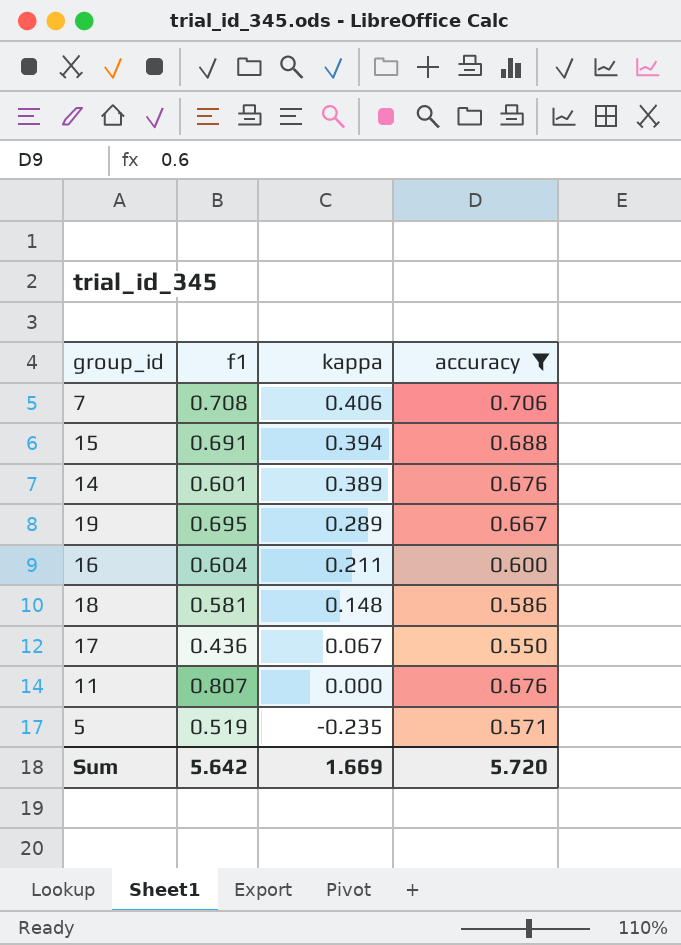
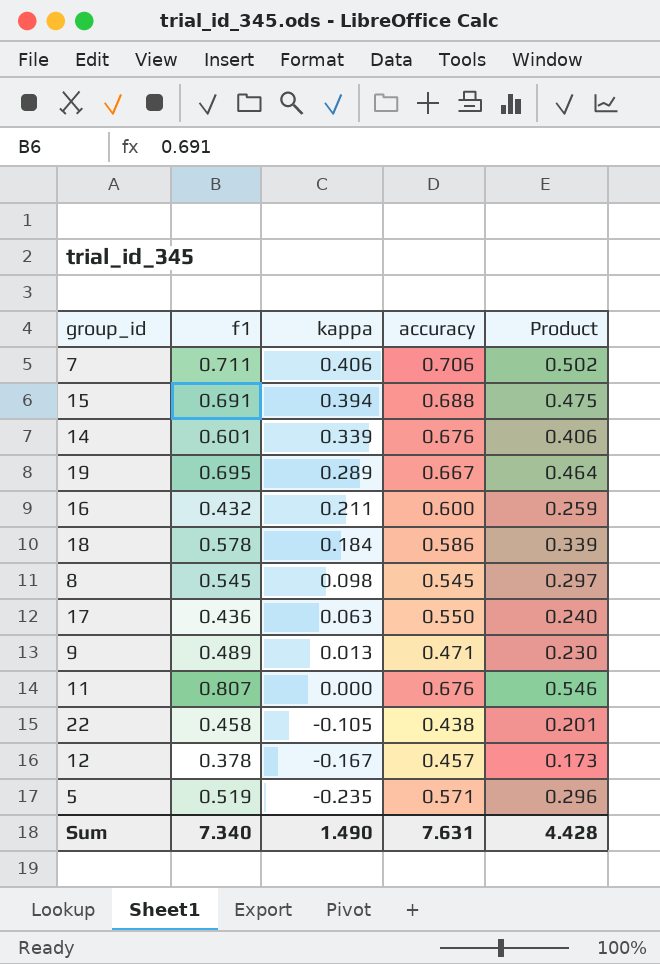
filter: accuracy >= 0.550 -> none
column Product | formula: none -> [f1] * [accuracy]
7 | f1: 0.708 -> 0.711
14 | kappa: 0.389 -> 0.339
16 | f1: 0.604 -> 0.432
18 | f1: 0.581 -> 0.578
18 | kappa: 0.148 -> 0.184
17 | kappa: 0.067 -> 0.063
Sum | f1: 5.642 -> 7.340
Sum | kappa: 1.669 -> 1.490
Sum | accuracy: 5.720 -> 7.631

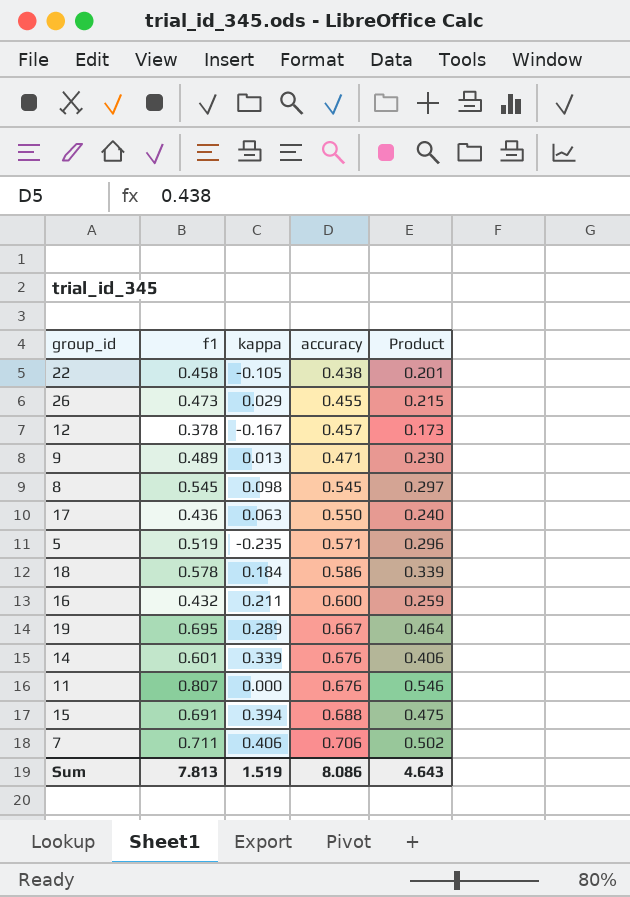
row order: kappa descending -> accuracy ascending
row 26: none -> 0.473 | 0.029 | 0.455 | 0.215
Sum | f1: 7.340 -> 7.813
Sum | kappa: 1.490 -> 1.519
Sum | accuracy: 7.631 -> 8.086
Sum | Product: 4.428 -> 4.643

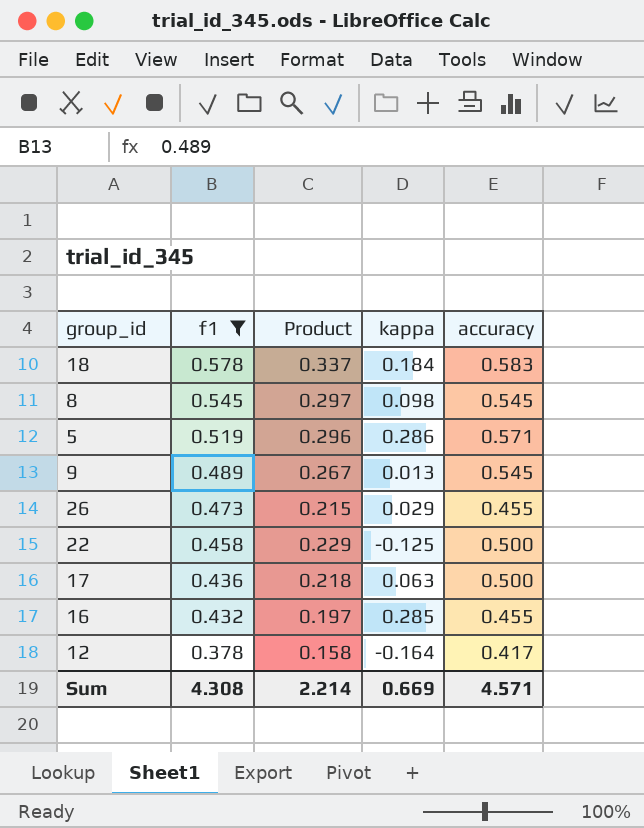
filter: none -> f1 <= 0.578
row order: accuracy ascending -> f1 descending
column Product | position: 5 -> 3
18 | Product: 0.339 -> 0.337
18 | accuracy: 0.586 -> 0.583
5 | kappa: -0.235 -> 0.286
9 | Product: 0.230 -> 0.267
9 | accuracy: 0.471 -> 0.545
22 | Product: 0.201 -> 0.229
22 | kappa: -0.105 -> -0.125
22 | accuracy: 0.438 -> 0.500
17 | Product: 0.240 -> 0.218
17 | accuracy: 0.550 -> 0.500
16 | Product: 0.259 -> 0.197
16 | kappa: 0.211 -> 0.285
16 | accuracy: 0.600 -> 0.455
12 | Product: 0.173 -> 0.158
12 | kappa: -0.167 -> -0.164
12 | accuracy: 0.457 -> 0.417
Sum | f1: 7.813 -> 4.308
Sum | Product: 4.643 -> 2.214
Sum | kappa: 1.519 -> 0.669
Sum | accuracy: 8.086 -> 4.571

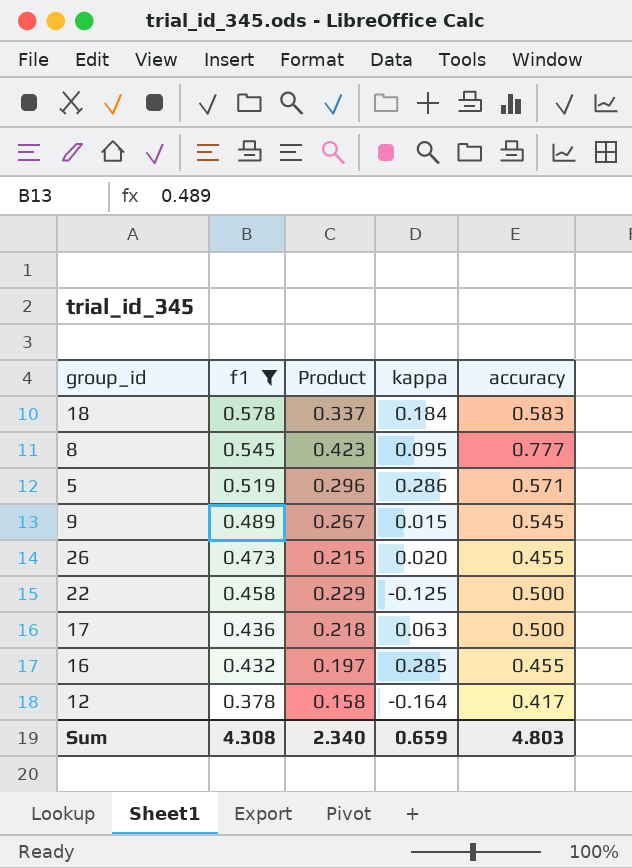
8 | Product: 0.297 -> 0.423
8 | kappa: 0.098 -> 0.095
8 | accuracy: 0.545 -> 0.777
9 | kappa: 0.013 -> 0.015
26 | kappa: 0.029 -> 0.020
Sum | Product: 2.214 -> 2.340
Sum | kappa: 0.669 -> 0.659
Sum | accuracy: 4.571 -> 4.803

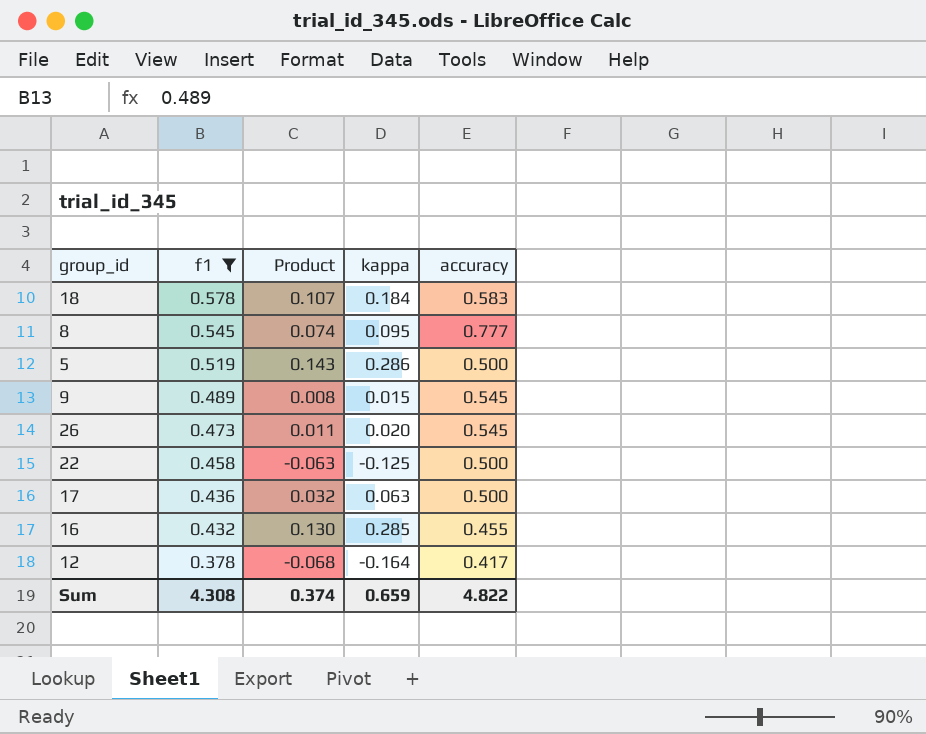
column Product | formula: [f1] * [accuracy] -> [kappa] * [accuracy]
5 | accuracy: 0.571 -> 0.500
26 | accuracy: 0.455 -> 0.545
Sum | Product: 2.340 -> 0.374
Sum | accuracy: 4.803 -> 4.822

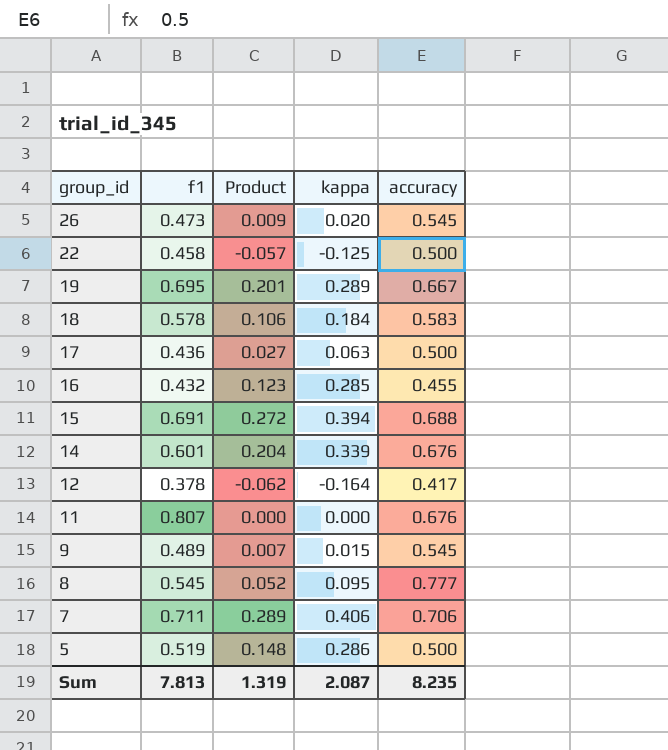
filter: f1 <= 0.578 -> none
row order: f1 descending -> group_id descending
column Product | formula: [kappa] * [accuracy] -> [f1] * [kappa]
Sum | f1: 4.308 -> 7.813
Sum | Product: 0.374 -> 1.319
Sum | kappa: 0.659 -> 2.087
Sum | accuracy: 4.822 -> 8.235

